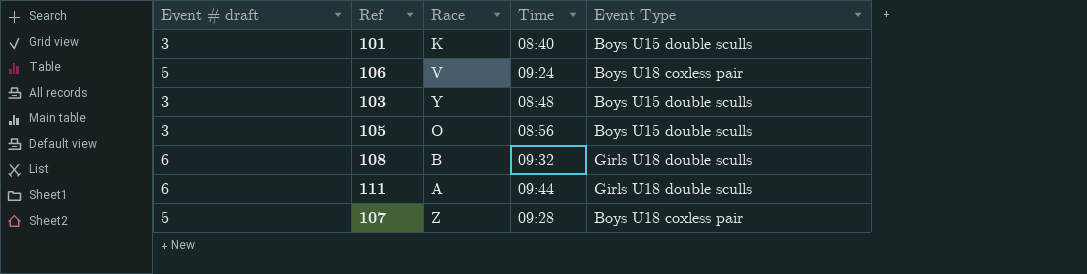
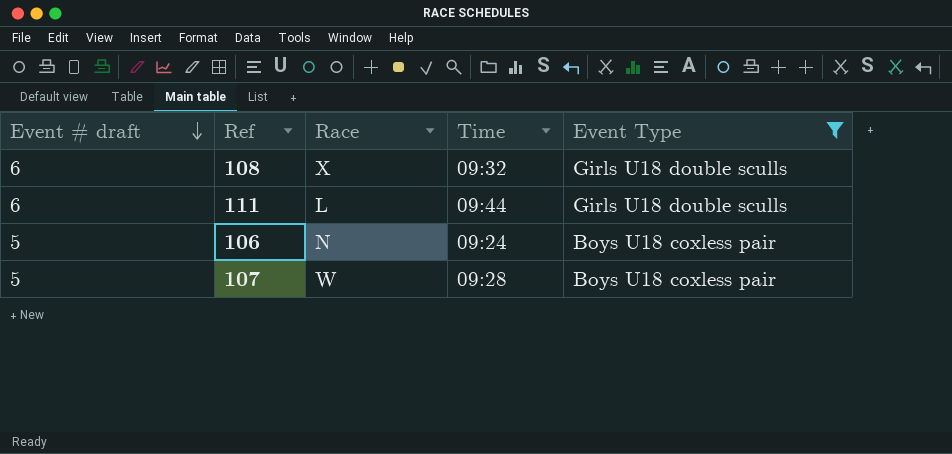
filter: none -> Event Type != Boys U15 double sculls
row order: none -> Event # draft descending
108 | Race: B -> X
111 | Race: A -> L
106 | Race: V -> N
107 | Race: Z -> W

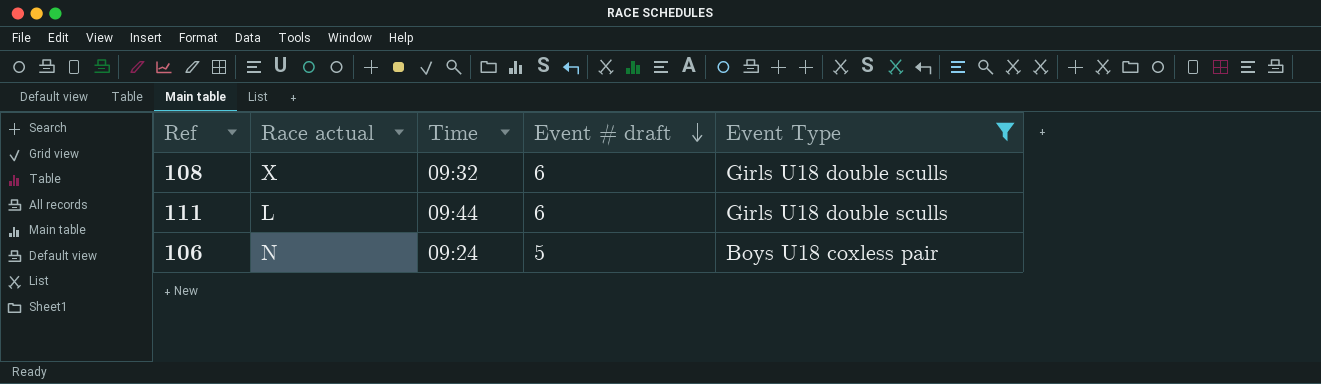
column name: Race -> Race actual
column Event # draft | position: 1 -> 4
row 107: 5 | W | 09:28 | Boys U18 coxless pair -> none

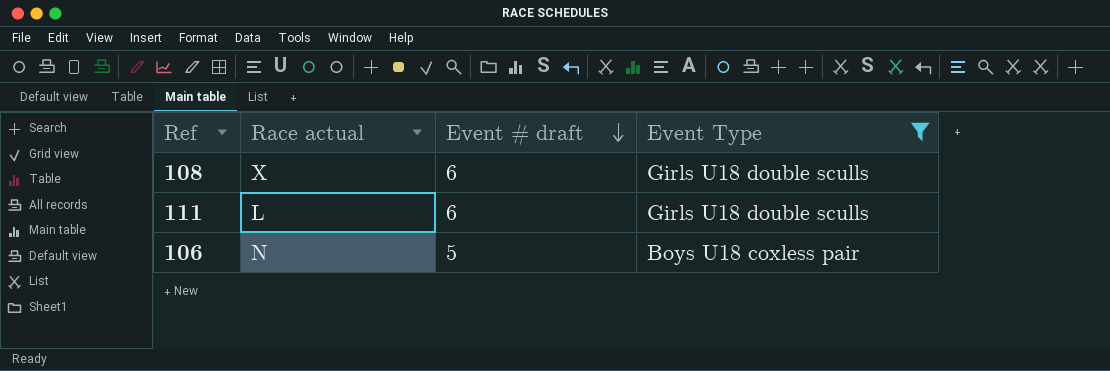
column Time | position: 3 -> none

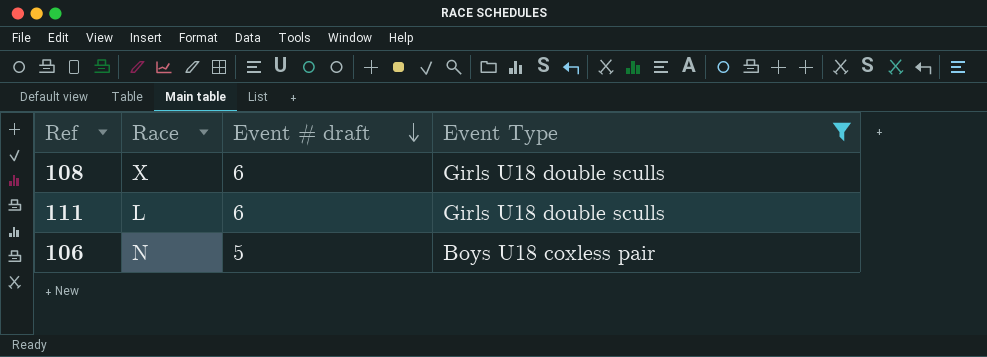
column name: Race actual -> Race

